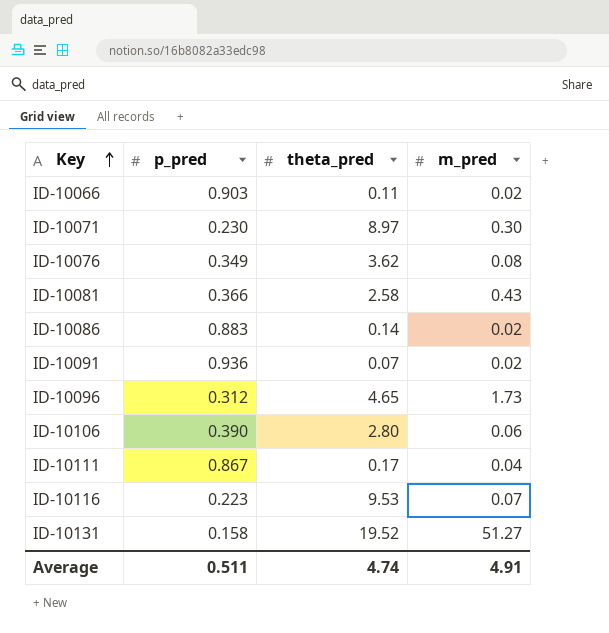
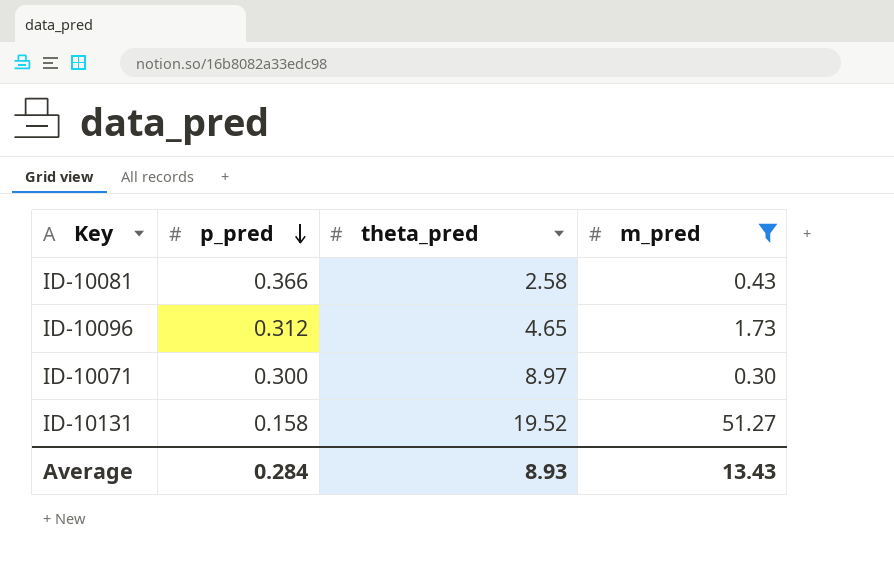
filter: none -> m_pred >= 0.30
row order: Key ascending -> p_pred descending
ID-10071 | p_pred: 0.230 -> 0.300
Average | p_pred: 0.511 -> 0.284
Average | theta_pred: 4.74 -> 8.93
Average | m_pred: 4.91 -> 13.43

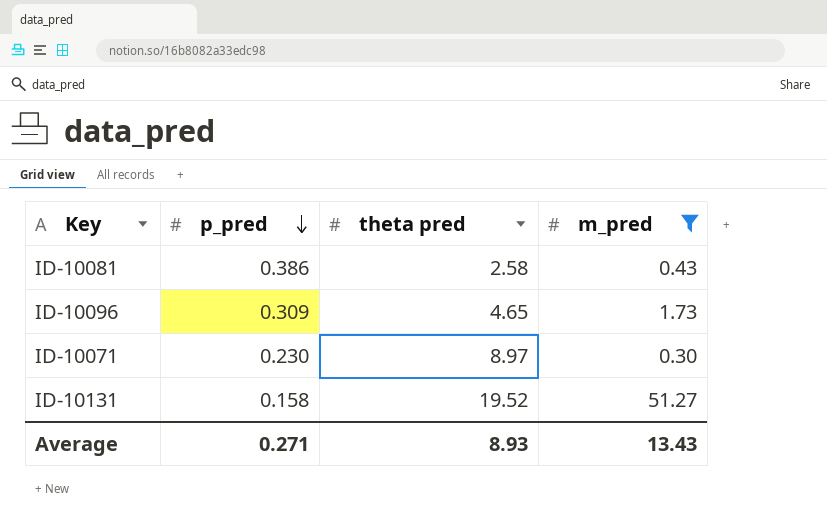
column name: theta_pred -> theta pred
ID-10081 | p_pred: 0.366 -> 0.386
ID-10096 | p_pred: 0.312 -> 0.309
ID-10071 | p_pred: 0.300 -> 0.230
Average | p_pred: 0.284 -> 0.271

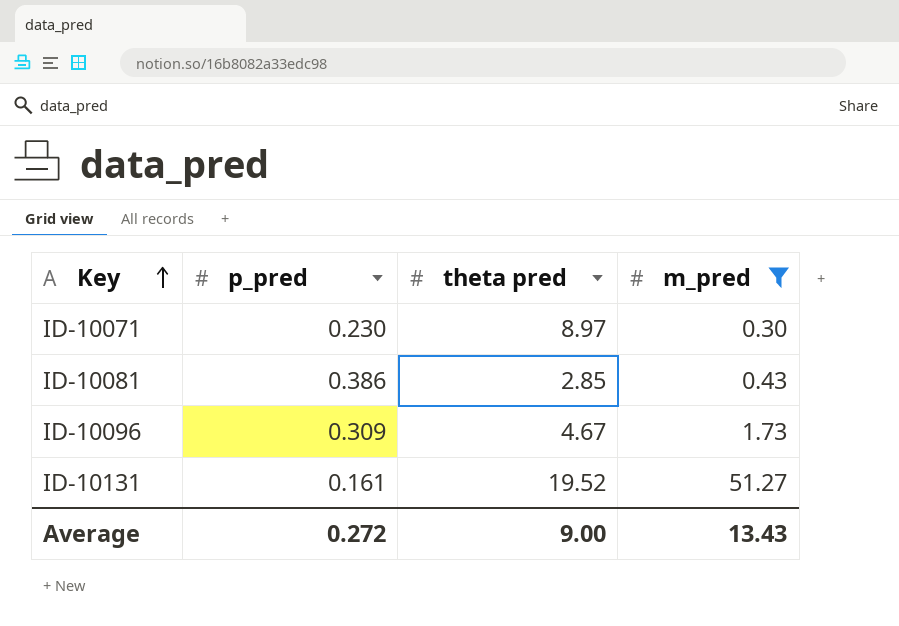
row order: p_pred descending -> Key ascending
ID-10081 | theta pred: 2.58 -> 2.85
ID-10096 | theta pred: 4.65 -> 4.67
ID-10131 | p_pred: 0.158 -> 0.161
Average | p_pred: 0.271 -> 0.272
Average | theta pred: 8.93 -> 9.00

